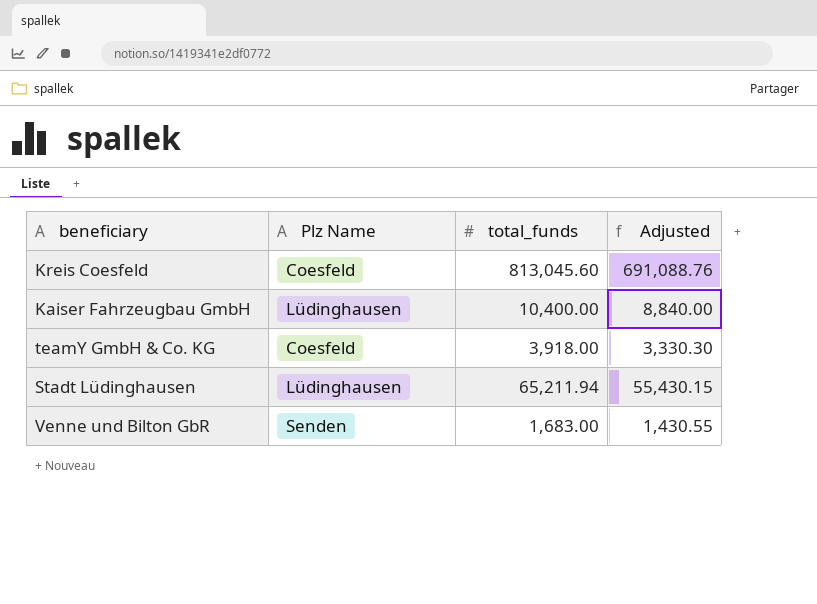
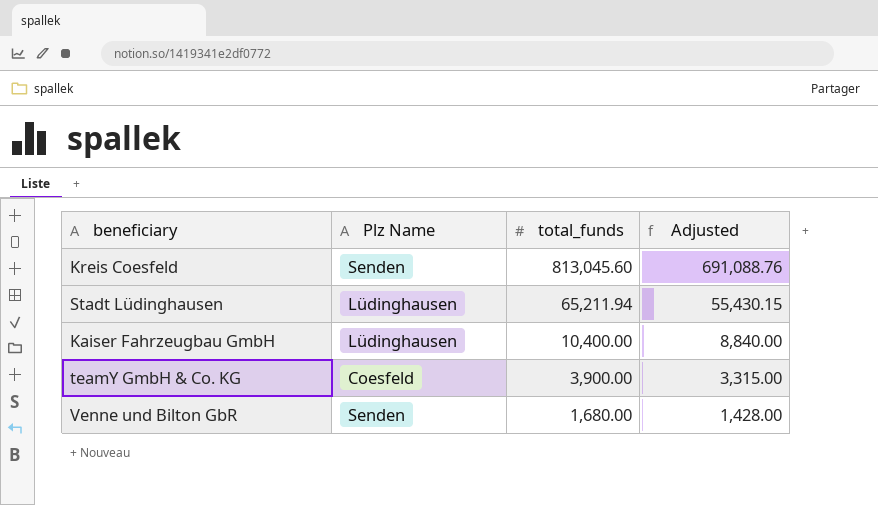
row order: none -> total_funds descending
Kreis Coesfeld | Plz Name: Coesfeld -> Senden
teamY GmbH & Co. KG | total_funds: 3,918.00 -> 3,900.00
teamY GmbH & Co. KG | Adjusted: 3,330.30 -> 3,315.00
Venne und Bilton GbR | total_funds: 1,683.00 -> 1,680.00
Venne und Bilton GbR | Adjusted: 1,430.55 -> 1,428.00

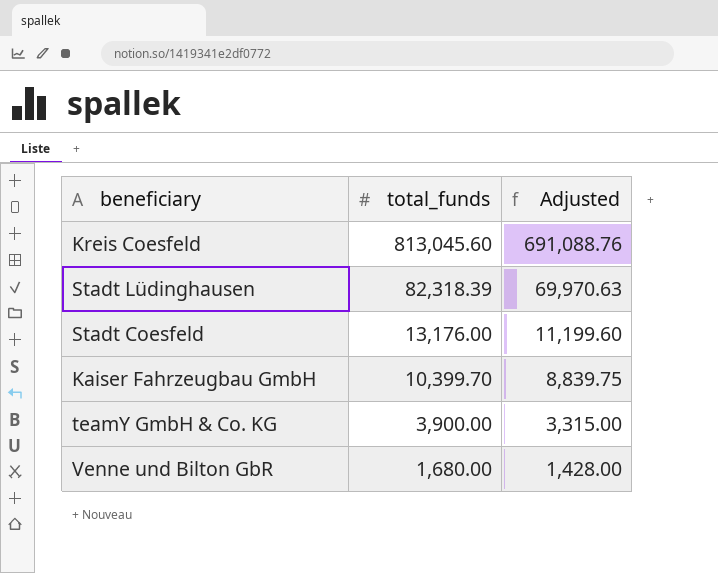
column Plz Name | position: 2 -> none
Stadt Lüdinghausen | total_funds: 65,211.94 -> 82,318.39
Stadt Lüdinghausen | Adjusted: 55,430.15 -> 69,970.63
row Stadt Coesfeld: none -> 13,176.00 | 11,199.60
Kaiser Fahrzeugbau GmbH | total_funds: 10,400.00 -> 10,399.70
Kaiser Fahrzeugbau GmbH | Adjusted: 8,840.00 -> 8,839.75

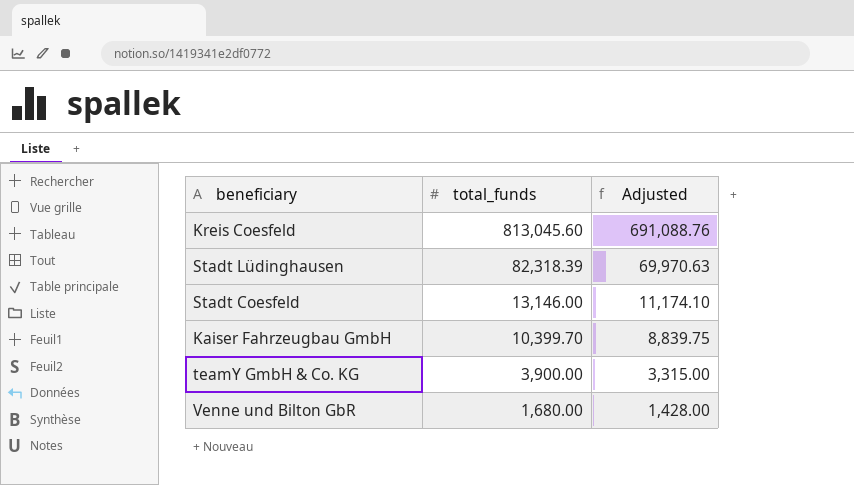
Stadt Coesfeld | total_funds: 13,176.00 -> 13,146.00
Stadt Coesfeld | Adjusted: 11,199.60 -> 11,174.10

